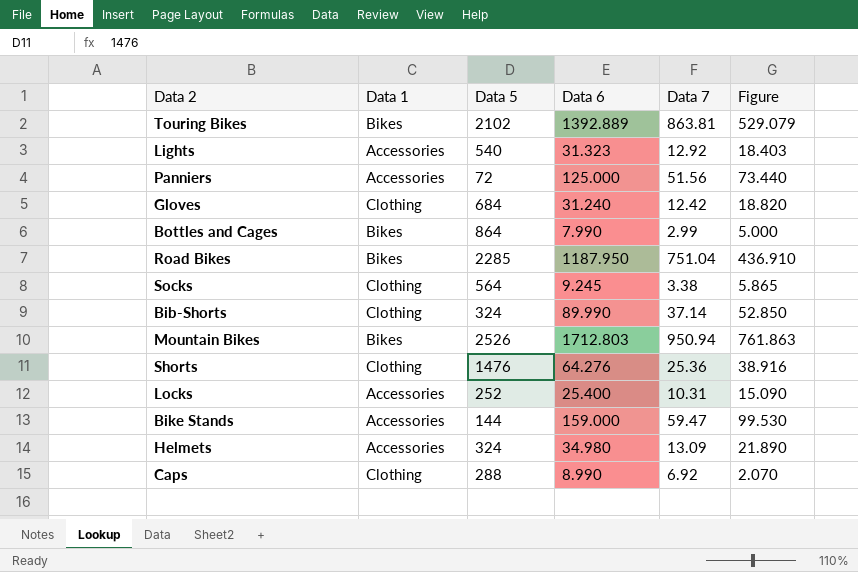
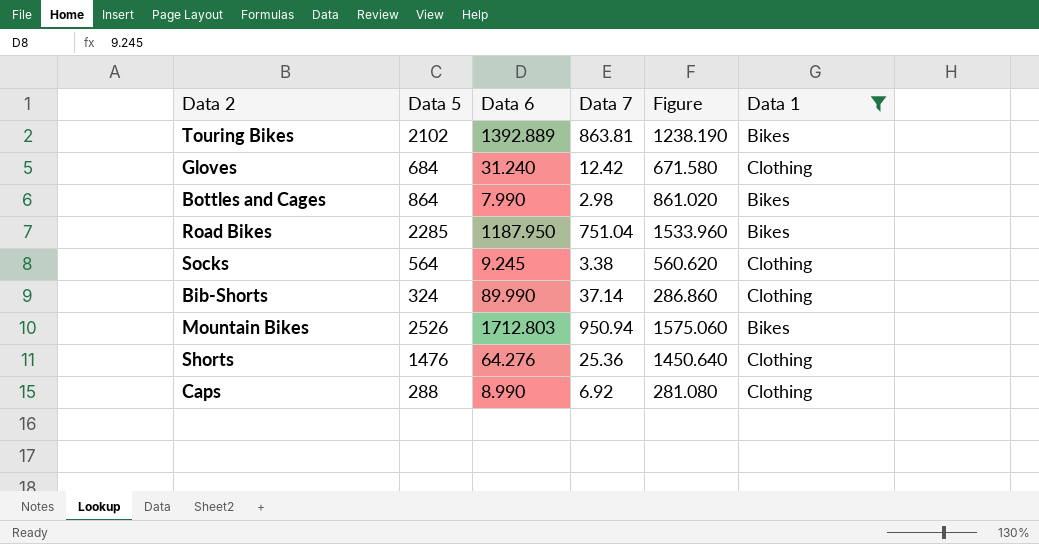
filter: none -> Data 1 != Accessories
column Figure | formula: [Data 6] - [Data 7] -> [Data 5] - [Data 7]
column Data 1 | position: 2 -> 6
Bottles and Cages | Data 7: 2.99 -> 2.98

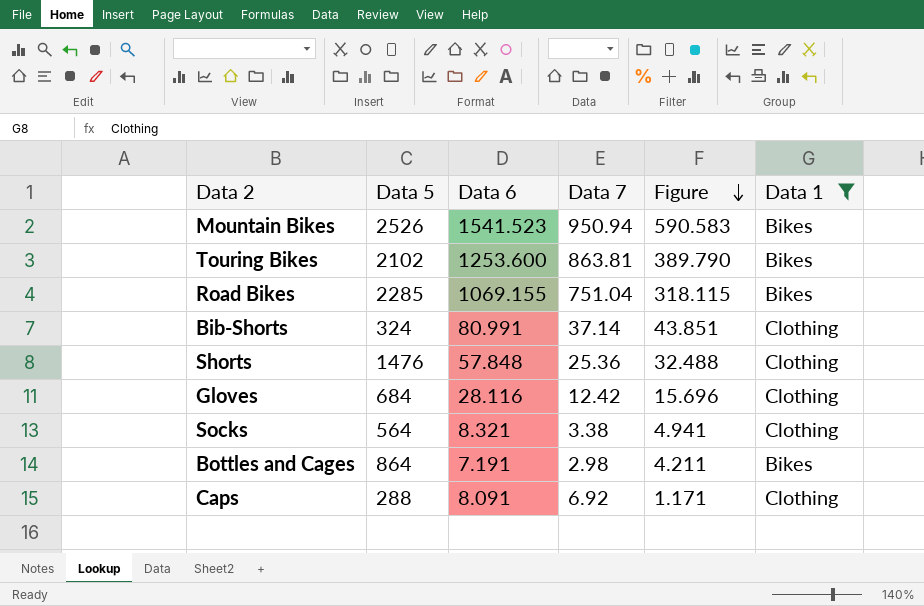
row order: none -> Figure descending
column Figure | formula: [Data 5] - [Data 7] -> [Data 6] - [Data 7]
Mountain Bikes | Data 6: 1712.803 -> 1541.523
Touring Bikes | Data 6: 1392.889 -> 1253.600
Road Bikes | Data 6: 1187.950 -> 1069.155
Bib-Shorts | Data 6: 89.990 -> 80.991
Shorts | Data 6: 64.276 -> 57.848
Gloves | Data 6: 31.240 -> 28.116
Socks | Data 6: 9.245 -> 8.321
Bottles and Cages | Data 6: 7.990 -> 7.191
Caps | Data 6: 8.990 -> 8.091

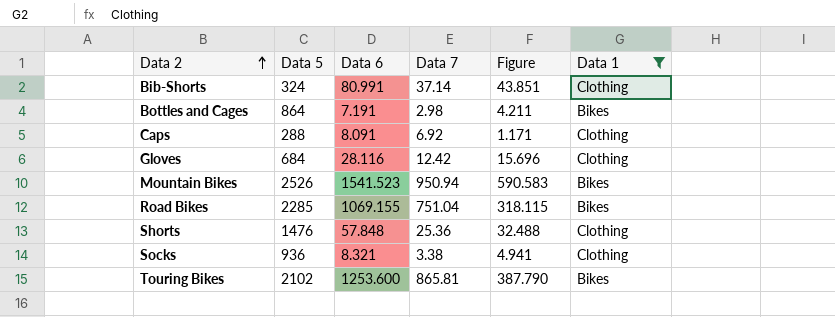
row order: Figure descending -> Data 2 ascending
Socks | Data 5: 564 -> 936
Touring Bikes | Data 7: 863.81 -> 865.81
Touring Bikes | Figure: 389.790 -> 387.790

